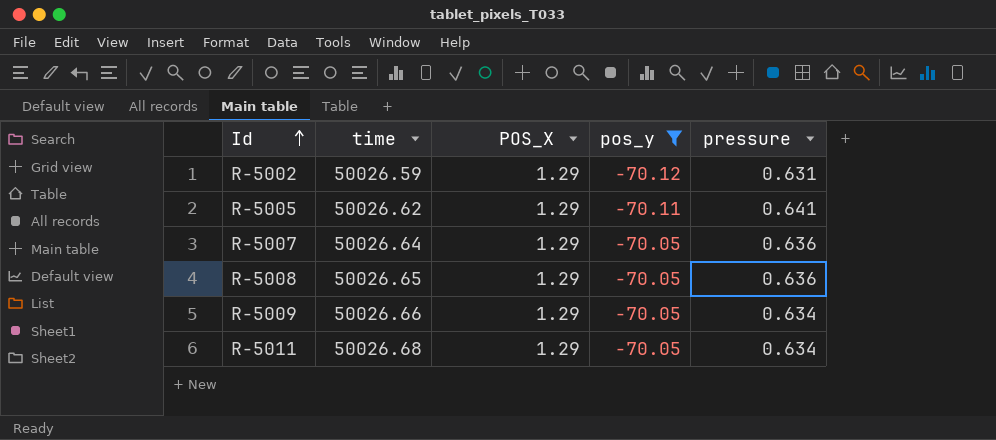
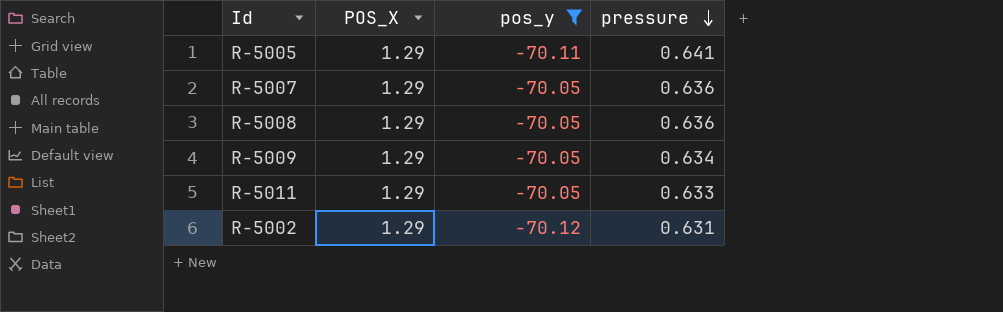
row order: Id ascending -> pressure descending
column time | position: 2 -> none
R-5011 | pressure: 0.634 -> 0.633

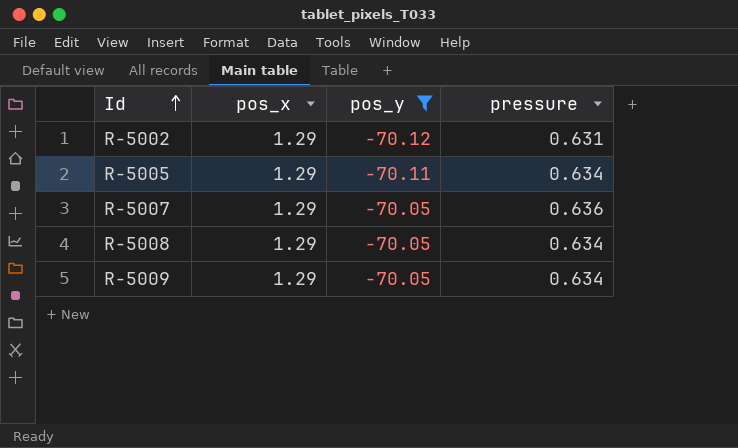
row order: pressure descending -> Id ascending
column name: POS_X -> pos_x
row R-5011: 1.29 | -70.05 | 0.633 -> none
R-5005 | pressure: 0.641 -> 0.634
R-5008 | pressure: 0.636 -> 0.634

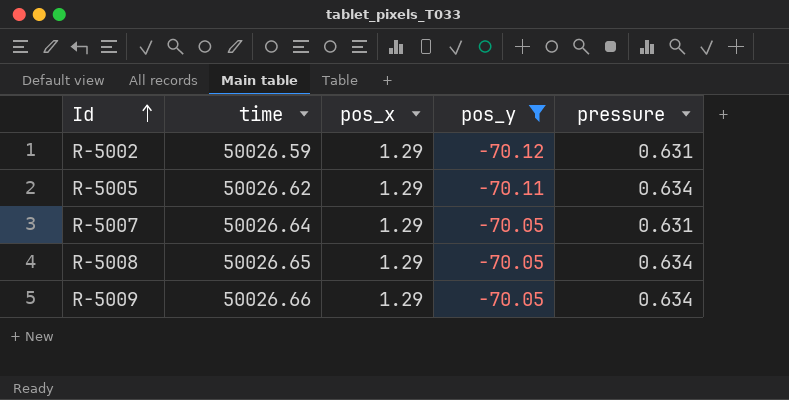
column time | position: none -> 2
R-5007 | pressure: 0.636 -> 0.631

